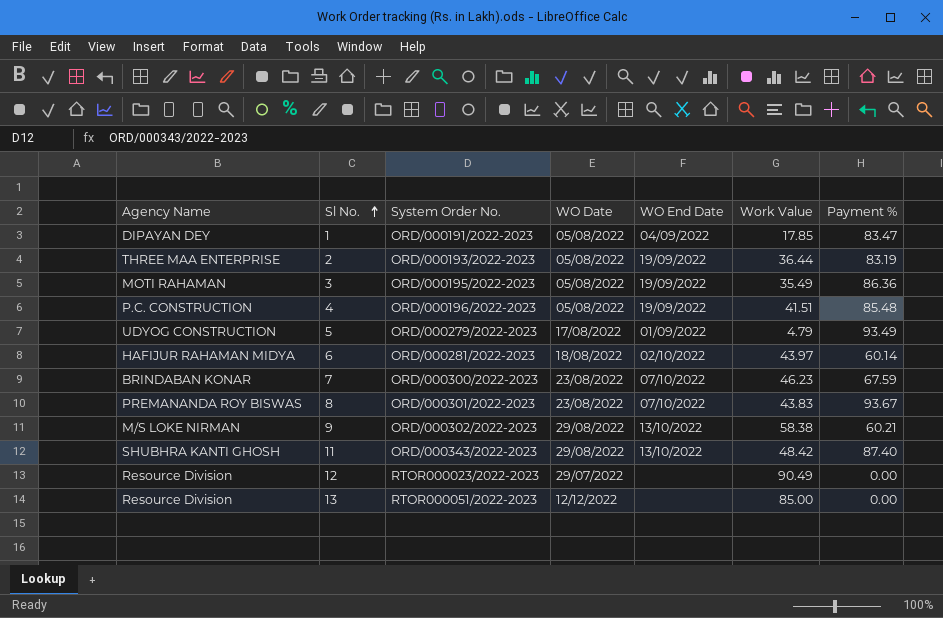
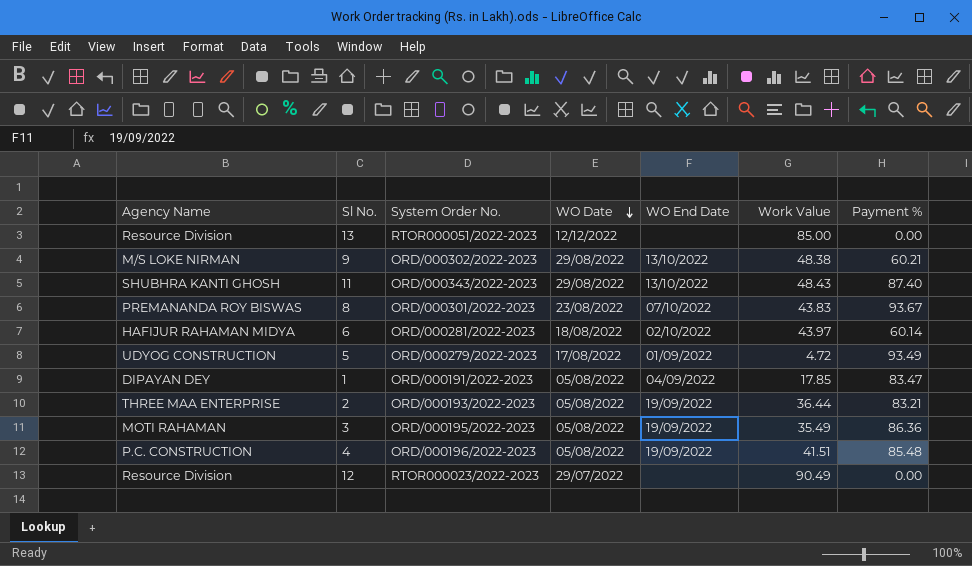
row order: Sl No. ascending -> WO Date descending
row 7: BRINDABAN KONAR | ORD/000300/2022-2023 | 23/08/2022 | 07/10/2022 | 46.23 | 67.59 -> none
9 | Work Value: 58.38 -> 48.38
11 | Work Value: 48.42 -> 48.43
5 | Work Value: 4.79 -> 4.72
2 | Payment %: 83.19 -> 83.21

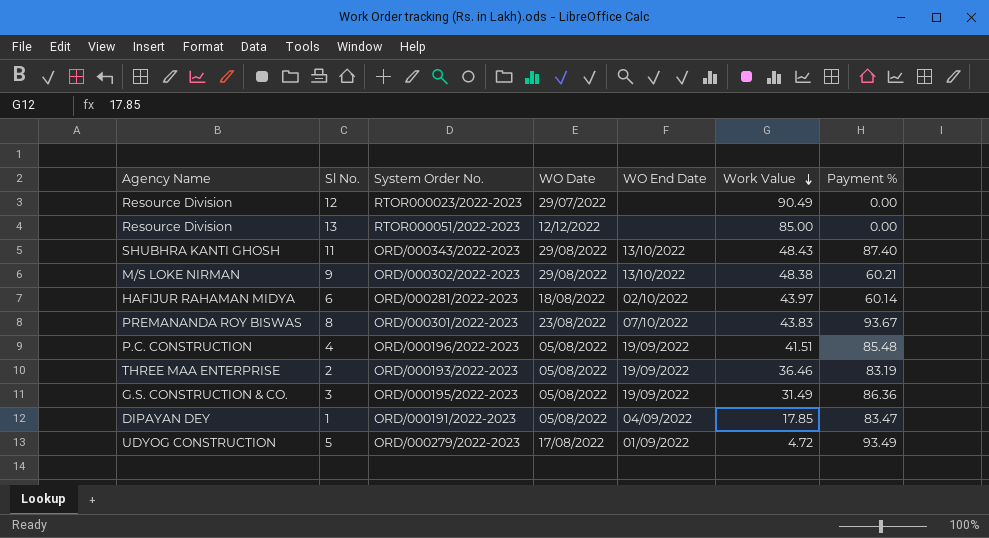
row order: WO Date descending -> Work Value descending
2 | Work Value: 36.44 -> 36.46
2 | Payment %: 83.21 -> 83.19
3 | Agency Name: MOTI RAHAMAN -> G.S. CONSTRUCTION & CO.
3 | Work Value: 35.49 -> 31.49

